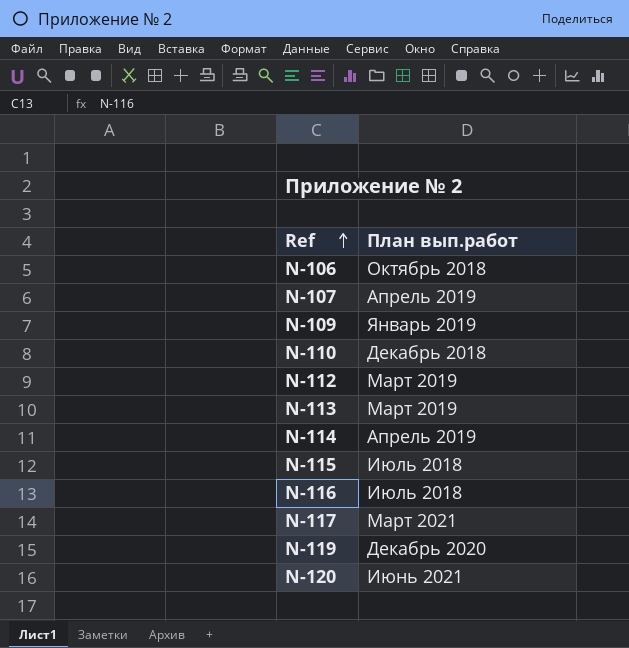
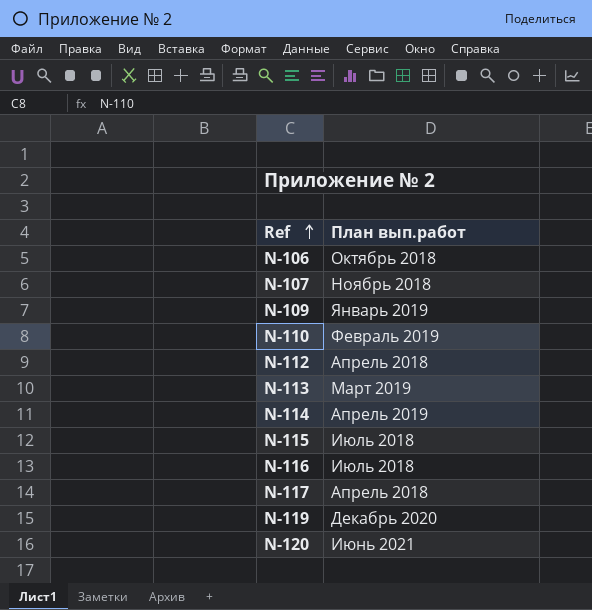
N-107 | План вып.работ: Апрель 2019 -> Ноябрь 2018
N-110 | План вып.работ: Декабрь 2018 -> Февраль 2019
N-112 | План вып.работ: Март 2019 -> Апрель 2018
N-117 | План вып.работ: Март 2021 -> Апрель 2018

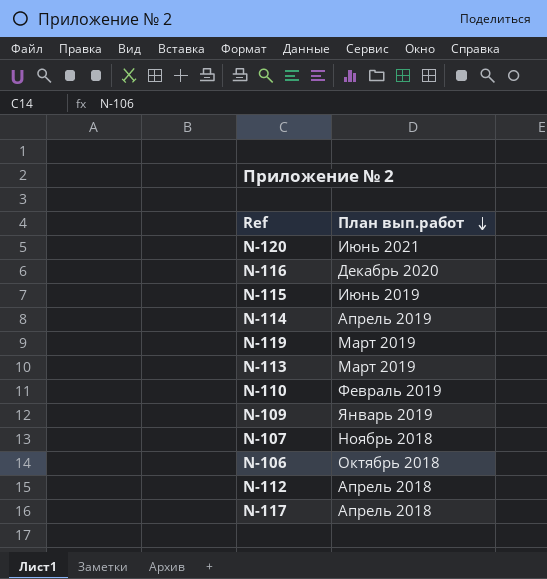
row order: Ref ascending -> План вып.работ descending
N-116 | План вып.работ: Июль 2018 -> Декабрь 2020
N-115 | План вып.работ: Июль 2018 -> Июнь 2019
N-119 | План вып.работ: Декабрь 2020 -> Март 2019

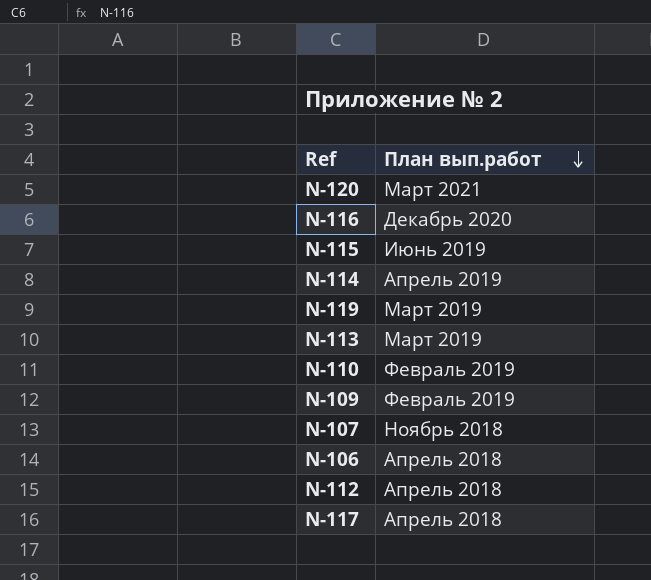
N-120 | План вып.работ: Июнь 2021 -> Март 2021
N-109 | План вып.работ: Январь 2019 -> Февраль 2019
N-106 | План вып.работ: Октябрь 2018 -> Апрель 2018

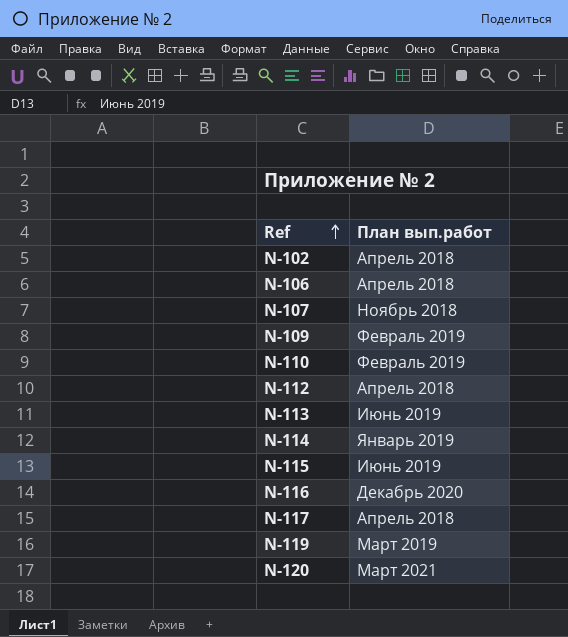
row order: План вып.работ descending -> Ref ascending
row N-102: none -> Апрель 2018
N-113 | План вып.работ: Март 2019 -> Июнь 2019
N-114 | План вып.работ: Апрель 2019 -> Январь 2019

